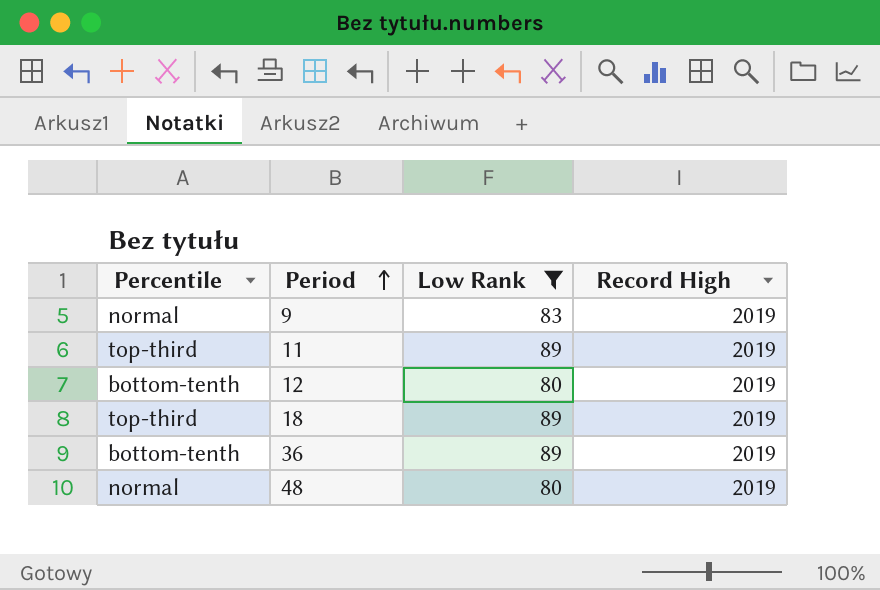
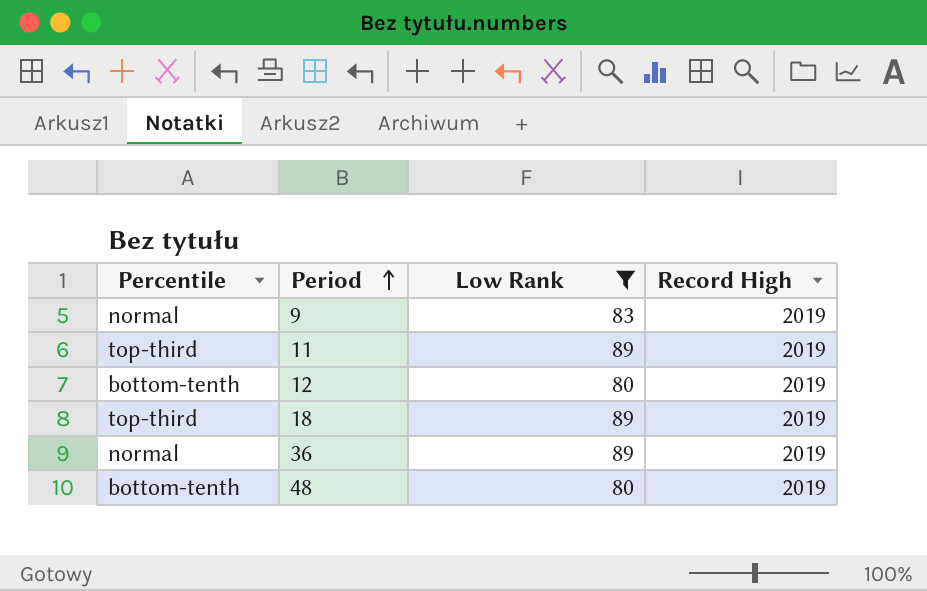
36 | Percentile: bottom-tenth -> normal
48 | Percentile: normal -> bottom-tenth

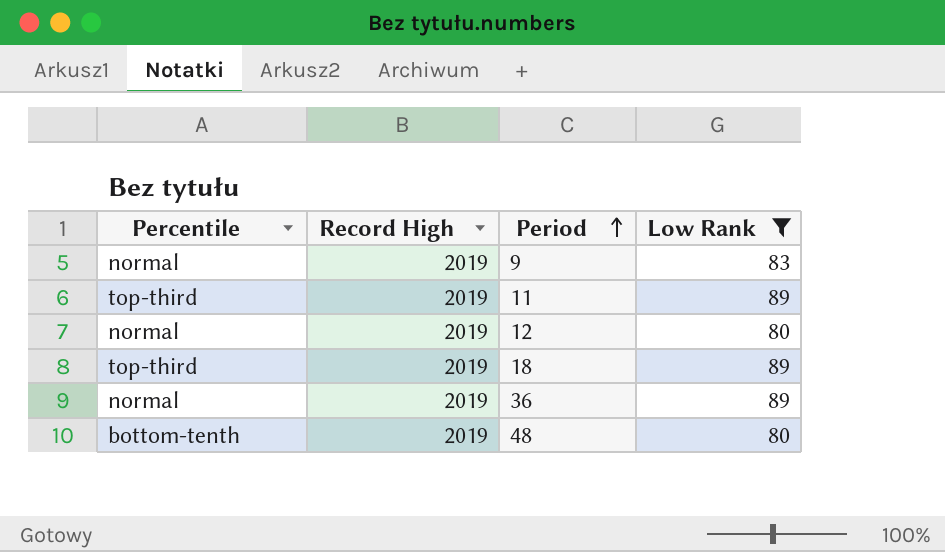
column Record High | position: 4 -> 2
12 | Percentile: bottom-tenth -> normal

